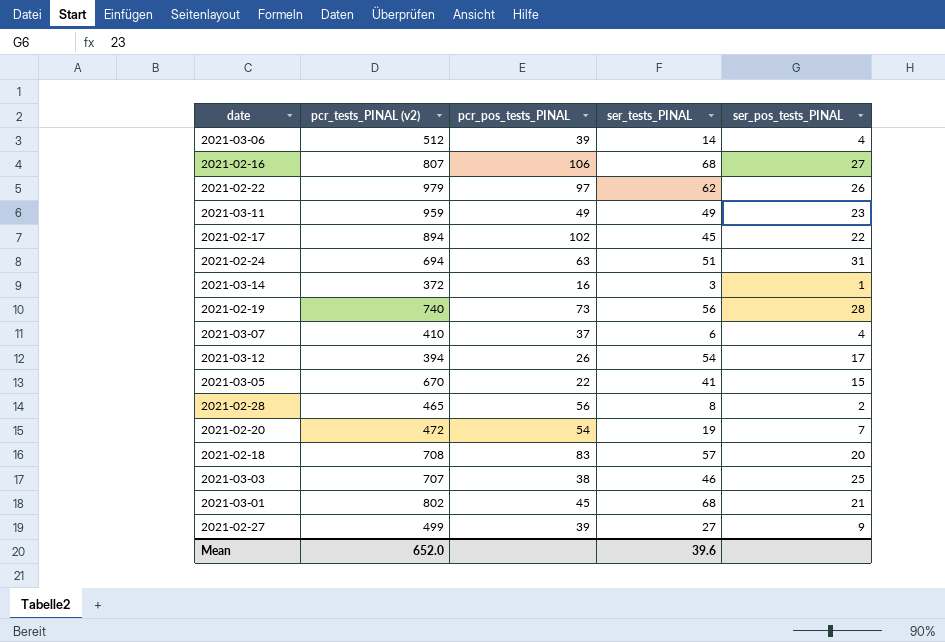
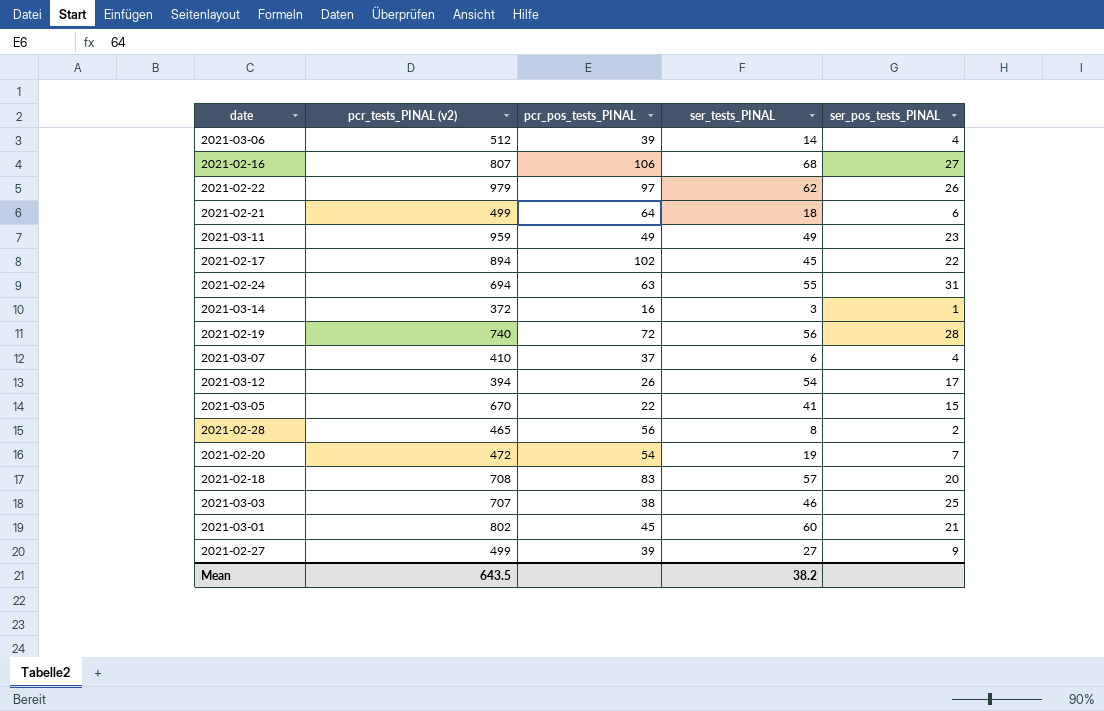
row 2021-02-21: none -> 499 | 64 | 18 | 6
2021-02-24 | ser_tests_PINAL: 51 -> 55
2021-02-19 | pcr_pos_tests_PINAL: 73 -> 72
2021-03-01 | ser_tests_PINAL: 68 -> 60
Mean | pcr_tests_PINAL (v2): 652.0 -> 643.5
Mean | ser_tests_PINAL: 39.6 -> 38.2

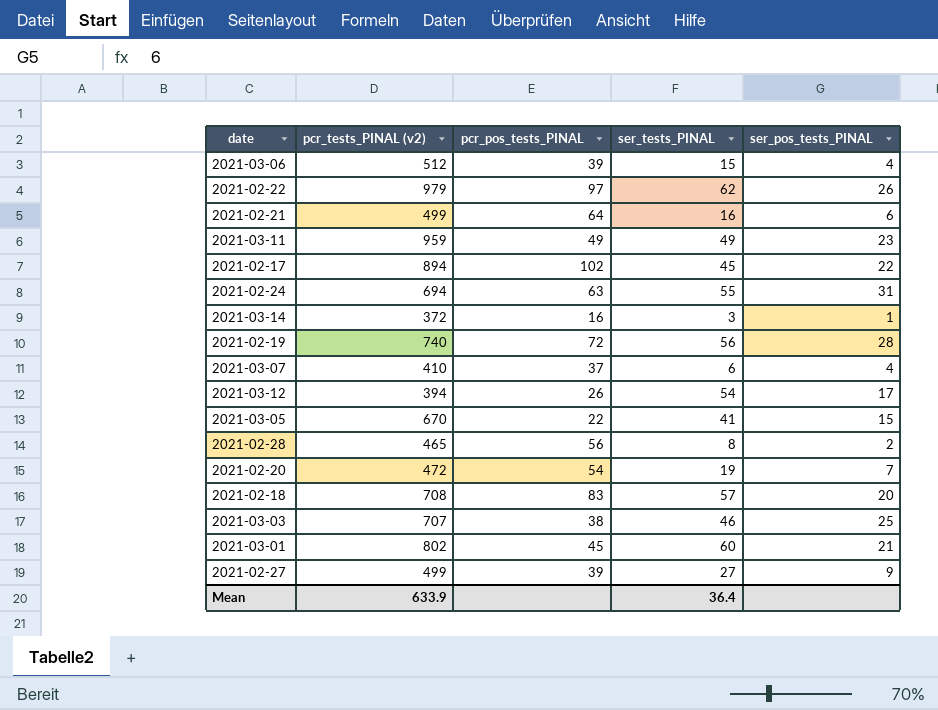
row 2021-02-16: 807 | 106 | 68 | 27 -> none
2021-03-06 | ser_tests_PINAL: 14 -> 15
2021-02-21 | ser_tests_PINAL: 18 -> 16
Mean | pcr_tests_PINAL (v2): 643.5 -> 633.9
Mean | ser_tests_PINAL: 38.2 -> 36.4

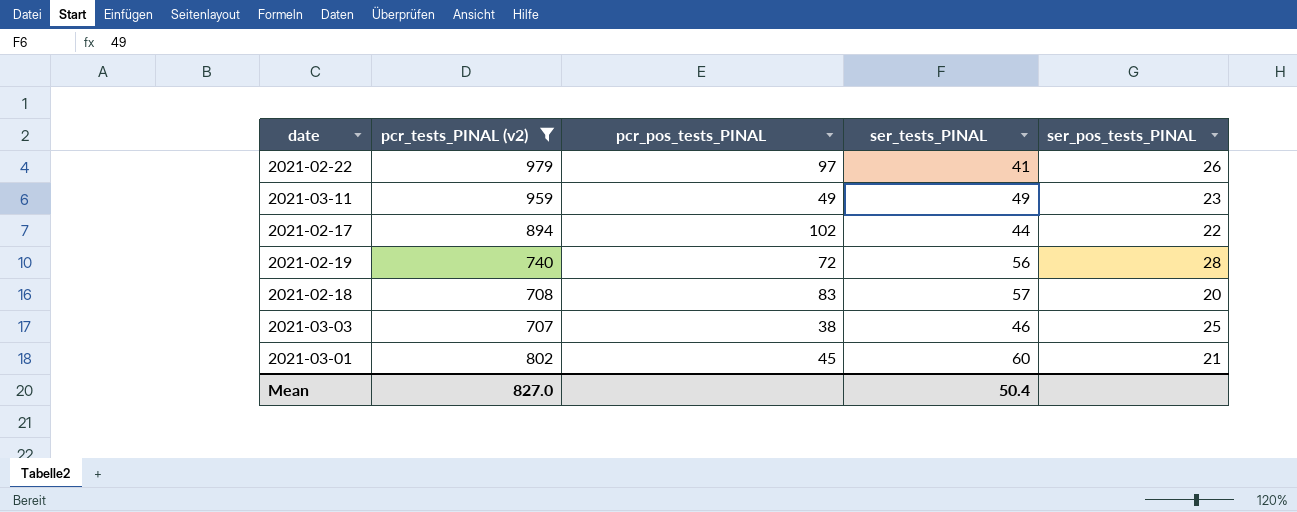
filter: none -> pcr_tests_PINAL (v2) >= 707
2021-02-22 | ser_tests_PINAL: 62 -> 41
2021-02-17 | ser_tests_PINAL: 45 -> 44
Mean | pcr_tests_PINAL (v2): 633.9 -> 827.0
Mean | ser_tests_PINAL: 36.4 -> 50.4

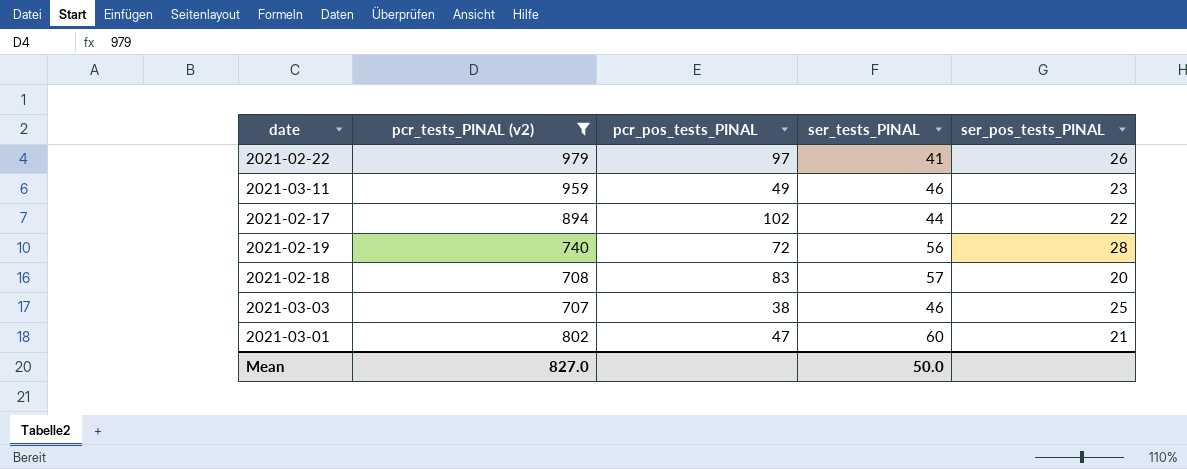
2021-03-11 | ser_tests_PINAL: 49 -> 46
2021-03-01 | pcr_pos_tests_PINAL: 45 -> 47
Mean | ser_tests_PINAL: 50.4 -> 50.0

